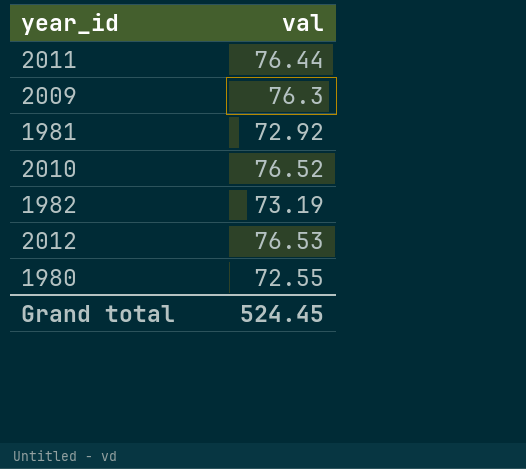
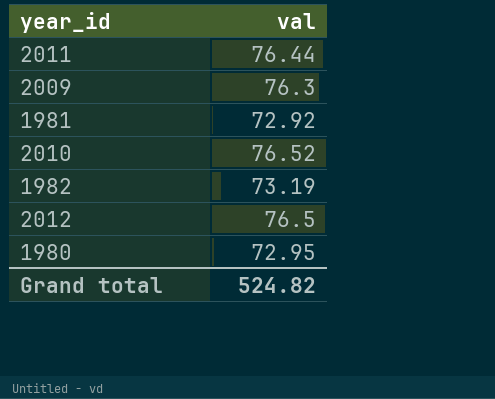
2012 | val: 76.53 -> 76.5
1980 | val: 72.55 -> 72.95
Grand total | val: 524.45 -> 524.82

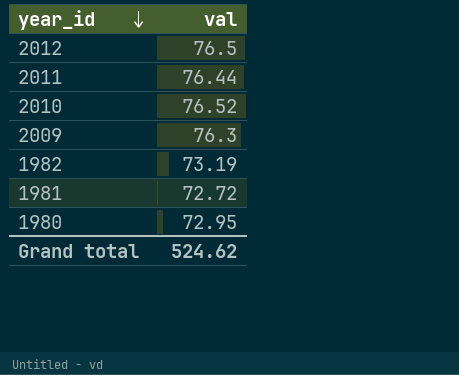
row order: none -> year_id descending
1981 | val: 72.92 -> 72.72
Grand total | val: 524.82 -> 524.62

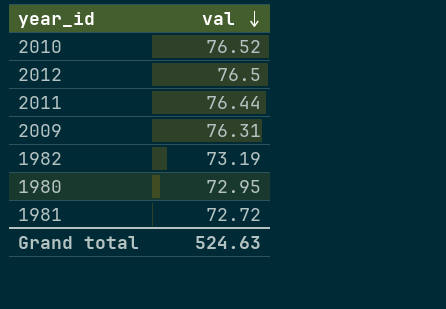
row order: year_id descending -> val descending
2009 | val: 76.3 -> 76.31
Grand total | val: 524.62 -> 524.63

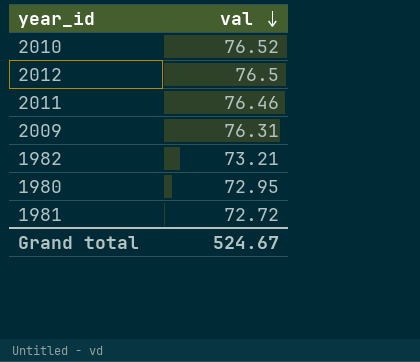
2011 | val: 76.44 -> 76.46
1982 | val: 73.19 -> 73.21
Grand total | val: 524.63 -> 524.67

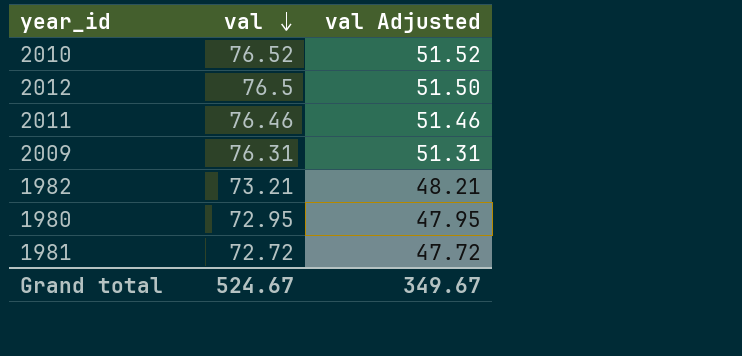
column val Adjusted | formula: none -> [val] - 25

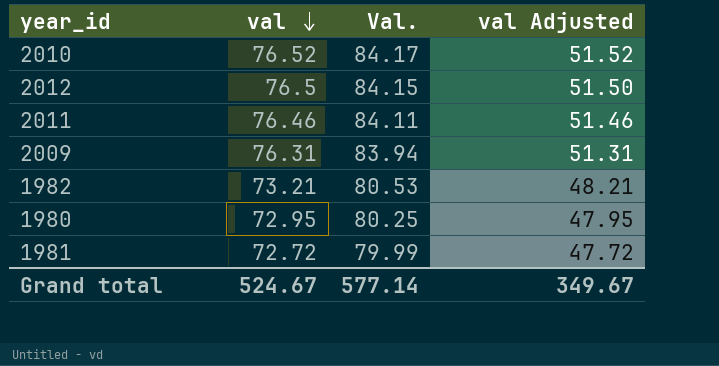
column Val. | formula: none -> [val] * 1.1

